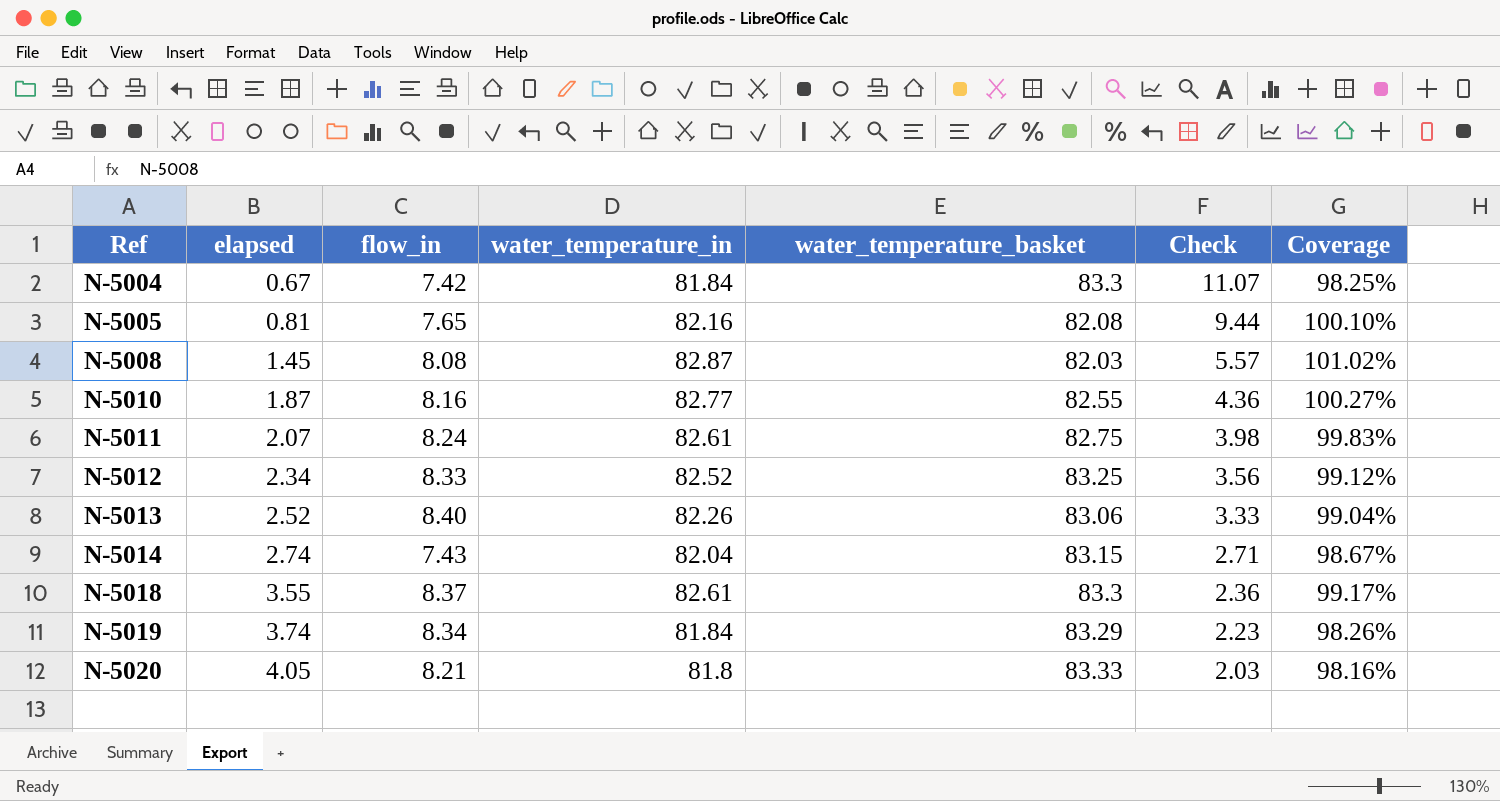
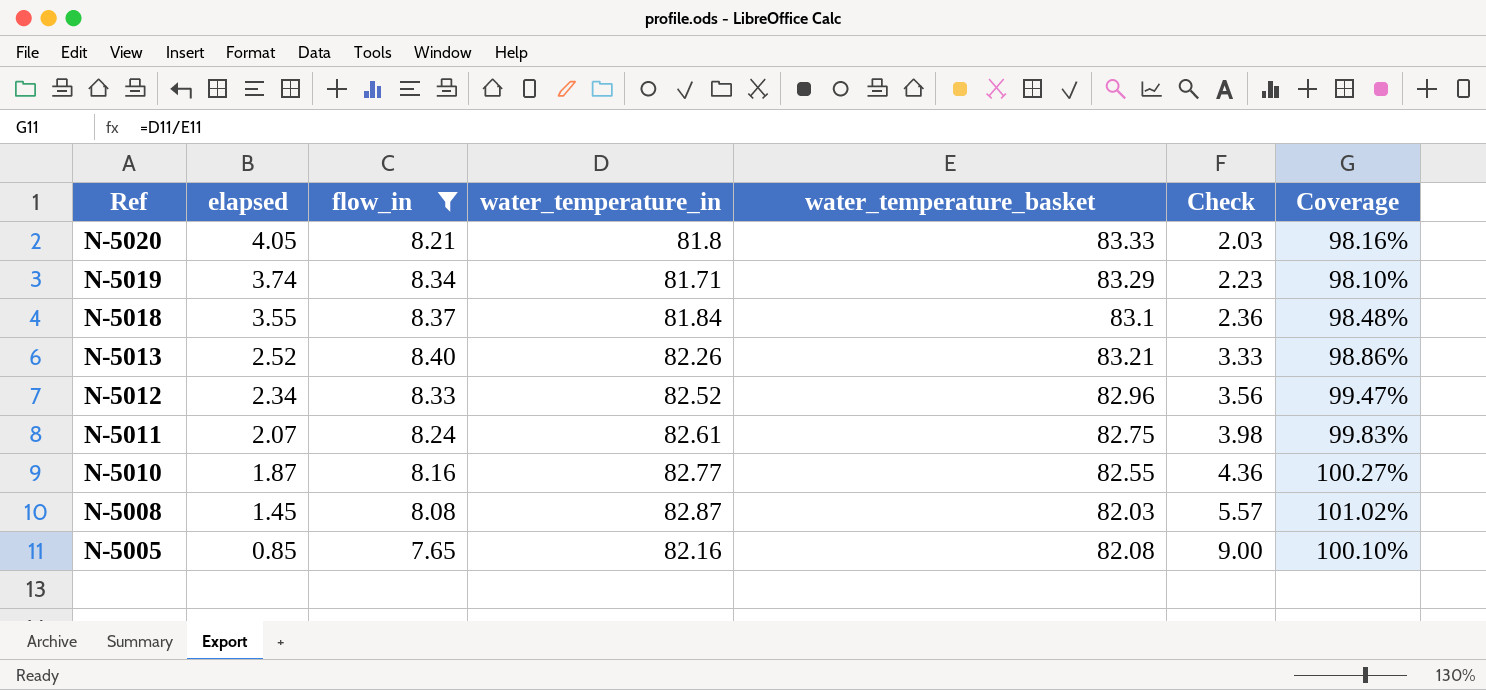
filter: none -> flow_in >= 7.65
row order: Ref ascending -> Ref descending
N-5019 | water_temperature_in: 81.84 -> 81.71
N-5019 | Coverage: 98.26% -> 98.10%
N-5018 | water_temperature_in: 82.61 -> 81.84
N-5018 | water_temperature_basket: 83.3 -> 83.1
N-5018 | Coverage: 99.17% -> 98.48%
N-5013 | water_temperature_basket: 83.06 -> 83.21
N-5013 | Coverage: 99.04% -> 98.86%
N-5012 | water_temperature_basket: 83.25 -> 82.96
N-5012 | Coverage: 99.12% -> 99.47%
N-5005 | elapsed: 0.81 -> 0.85
N-5005 | Check: 9.44 -> 9.00

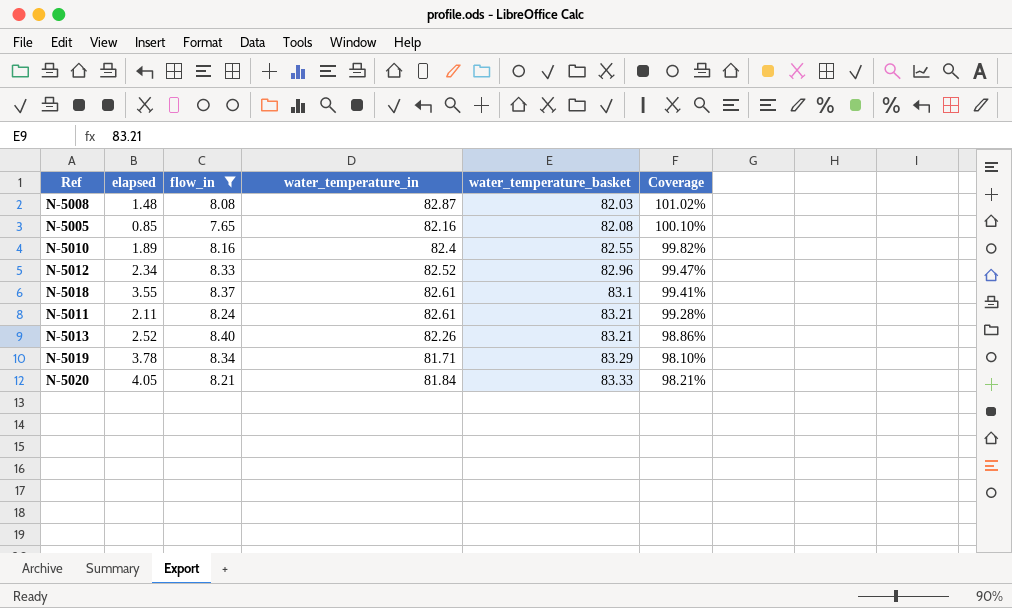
row order: Ref descending -> water_temperature_basket ascending
column Check | formula: [flow_in] / [elapsed] -> none
N-5008 | elapsed: 1.45 -> 1.48
N-5010 | elapsed: 1.87 -> 1.89
N-5010 | water_temperature_in: 82.77 -> 82.4
N-5010 | Coverage: 100.27% -> 99.82%
N-5018 | water_temperature_in: 81.84 -> 82.61
N-5018 | Coverage: 98.48% -> 99.41%
N-5011 | elapsed: 2.07 -> 2.11
N-5011 | water_temperature_basket: 82.75 -> 83.21
N-5011 | Coverage: 99.83% -> 99.28%
N-5019 | elapsed: 3.74 -> 3.78
N-5020 | water_temperature_in: 81.8 -> 81.84
N-5020 | Coverage: 98.16% -> 98.21%

